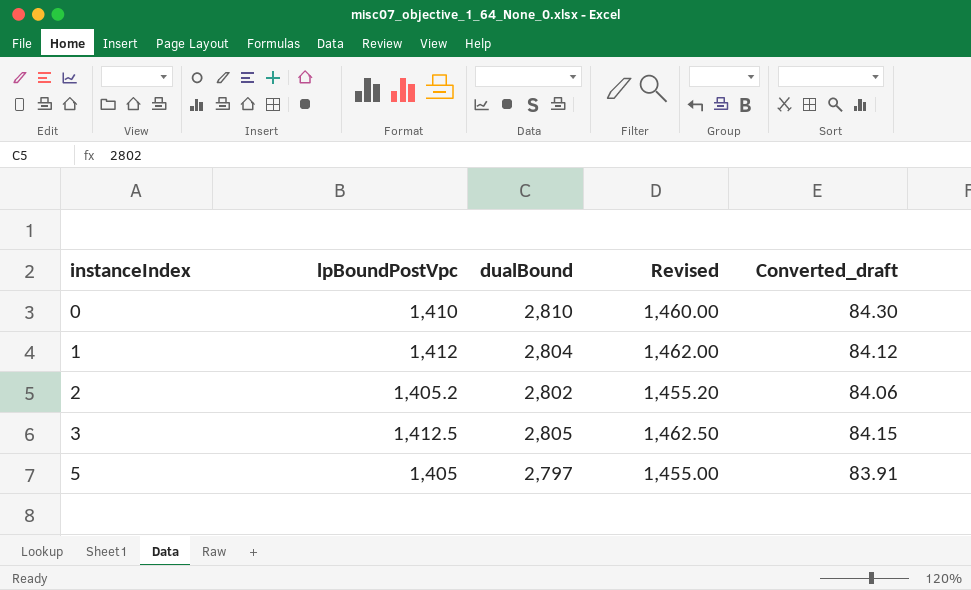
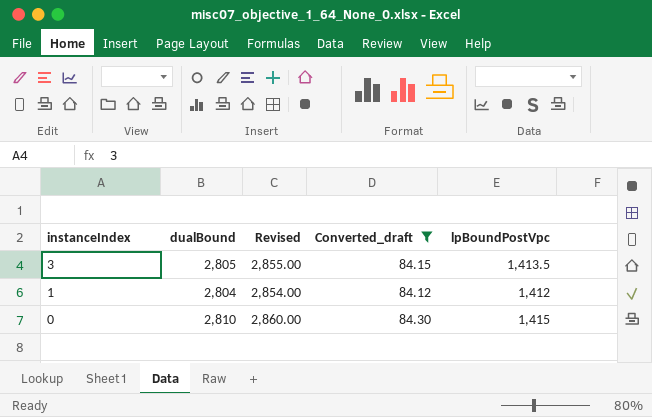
filter: none -> Converted_draft >= 84.12
row order: instanceIndex ascending -> instanceIndex descending
column Revised | formula: [lpBoundPostVpc] + 50 -> [dualBound] + 50
column lpBoundPostVpc | position: 2 -> 5
3 | lpBoundPostVpc: 1,412.5 -> 1,413.5
0 | lpBoundPostVpc: 1,410 -> 1,415

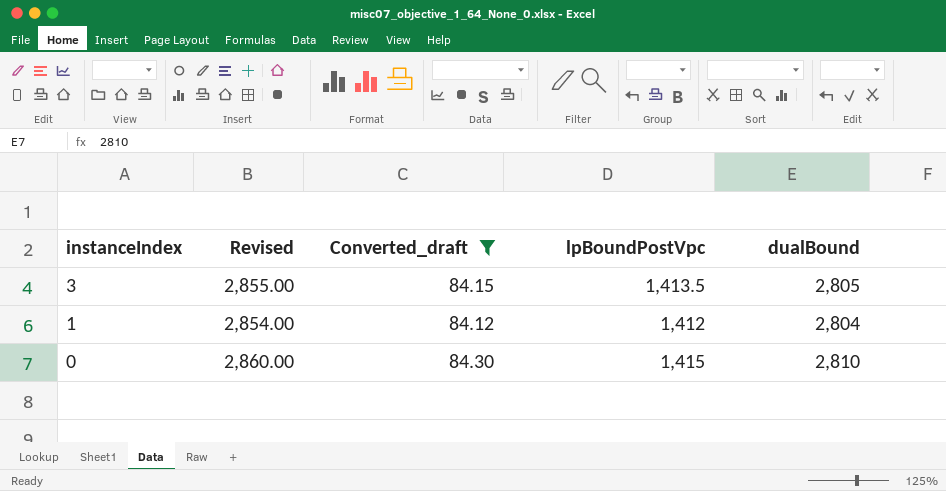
column dualBound | position: 2 -> 5

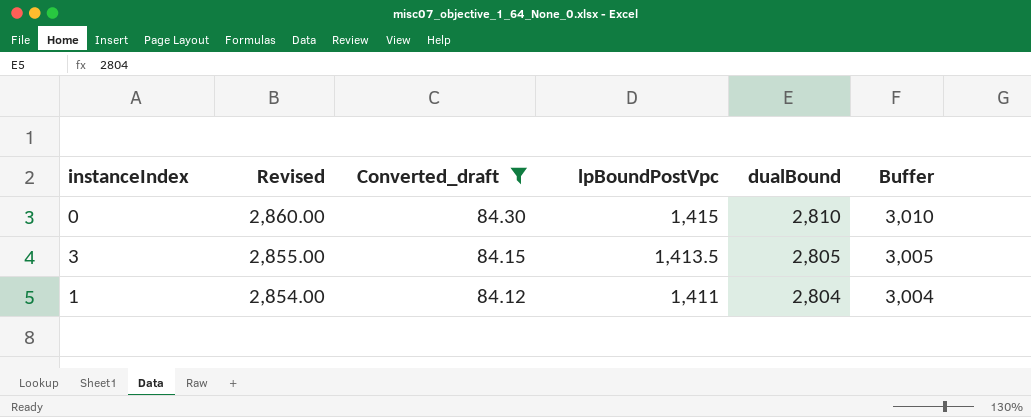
row order: instanceIndex descending -> Revised descending
column Buffer | formula: none -> [dualBound] + 200
1 | lpBoundPostVpc: 1,412 -> 1,411

